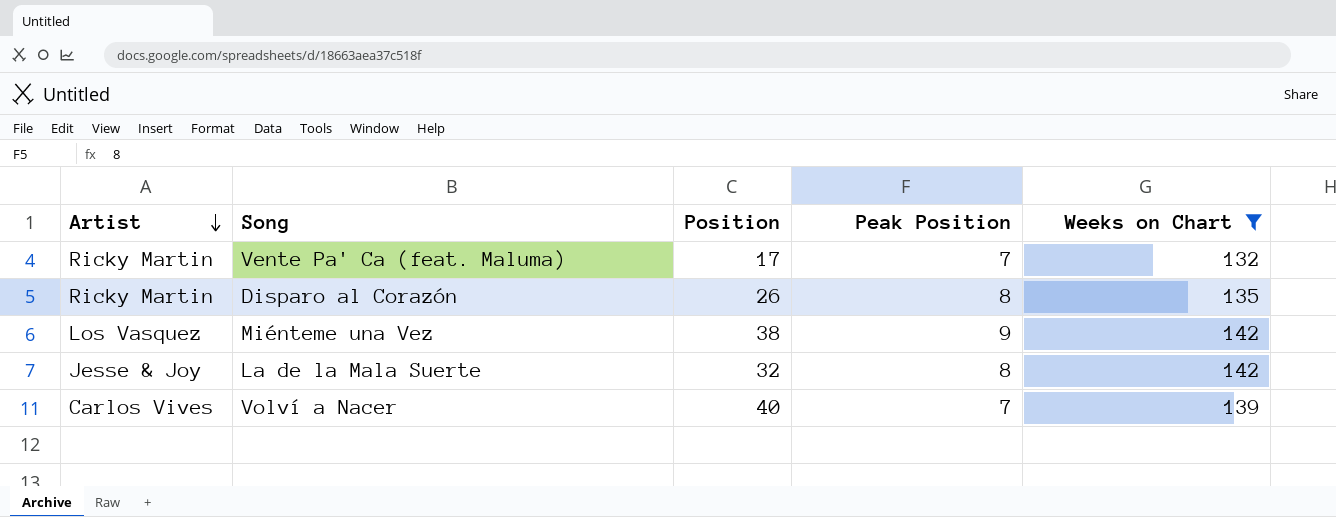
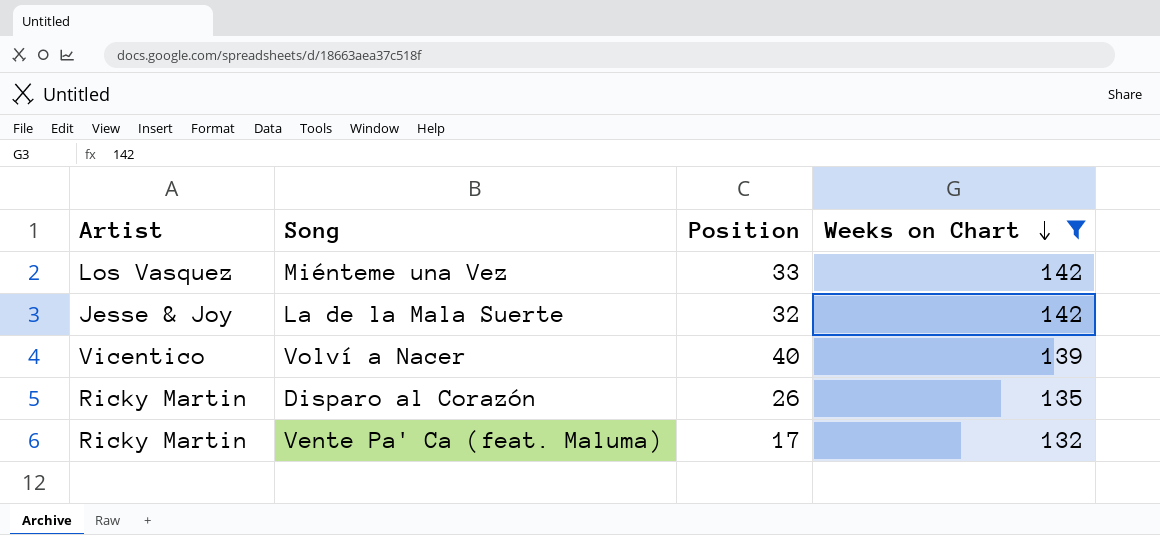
row order: Artist descending -> Weeks on Chart descending
column Peak Position | position: 4 -> none
Miénteme una Vez | Position: 38 -> 33
Volví a Nacer | Artist: Carlos Vives -> Vicentico

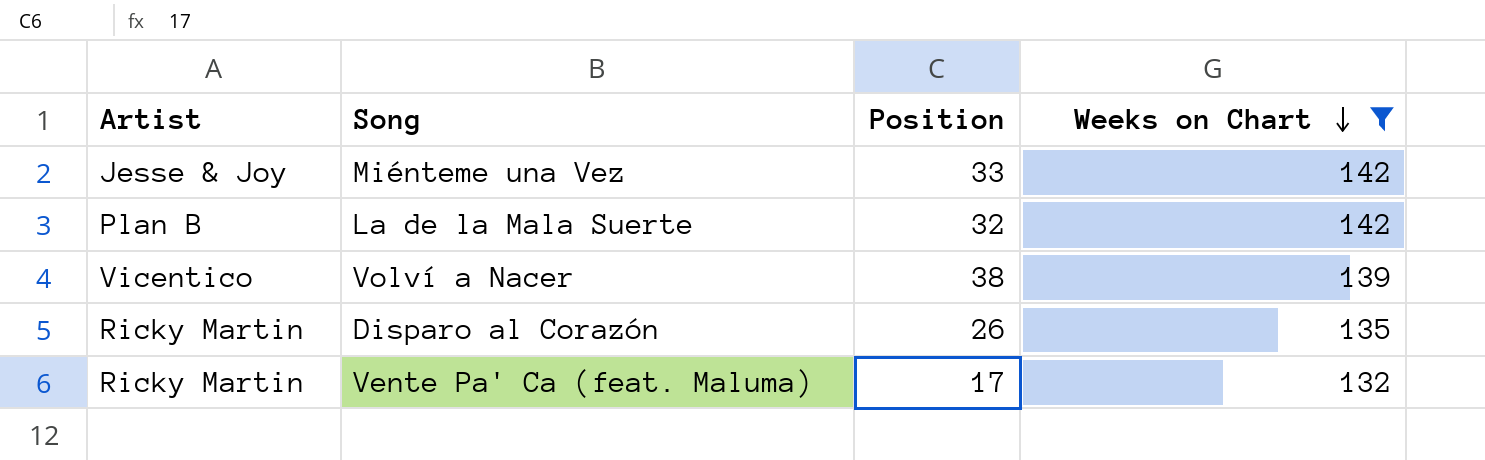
Miénteme una Vez | Artist: Los Vasquez -> Jesse & Joy
La de la Mala Suerte | Artist: Jesse & Joy -> Plan B
Volví a Nacer | Position: 40 -> 38

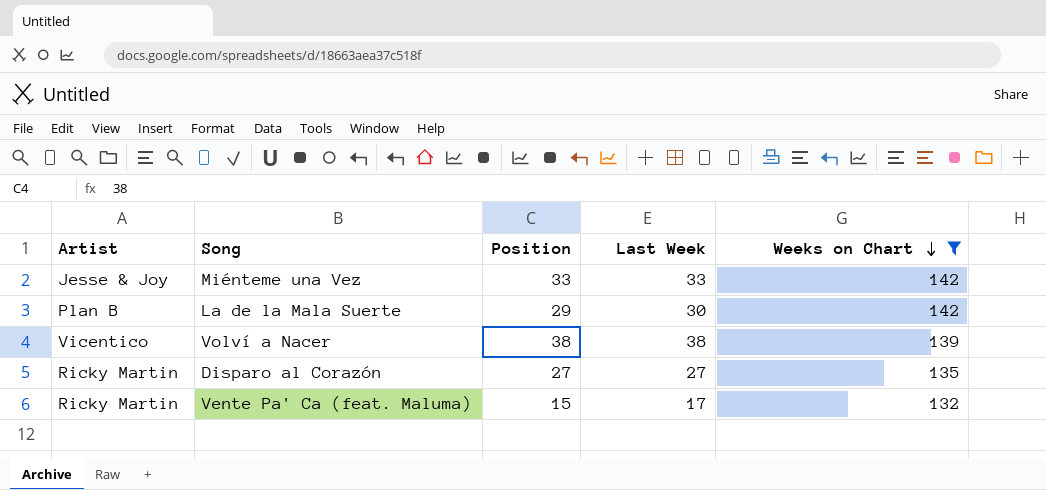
column Last Week | position: none -> 4
La de la Mala Suerte | Position: 32 -> 29
Disparo al Corazón | Position: 26 -> 27
Vente Pa' Ca (feat. Maluma) | Position: 17 -> 15

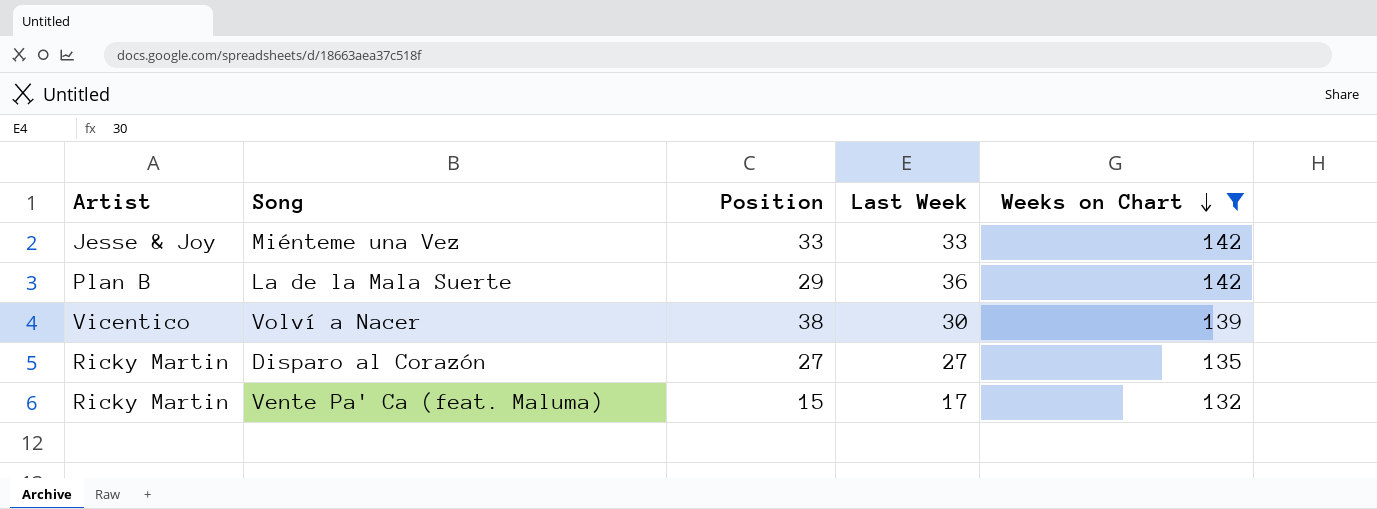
La de la Mala Suerte | Last Week: 30 -> 36
Volví a Nacer | Last Week: 38 -> 30

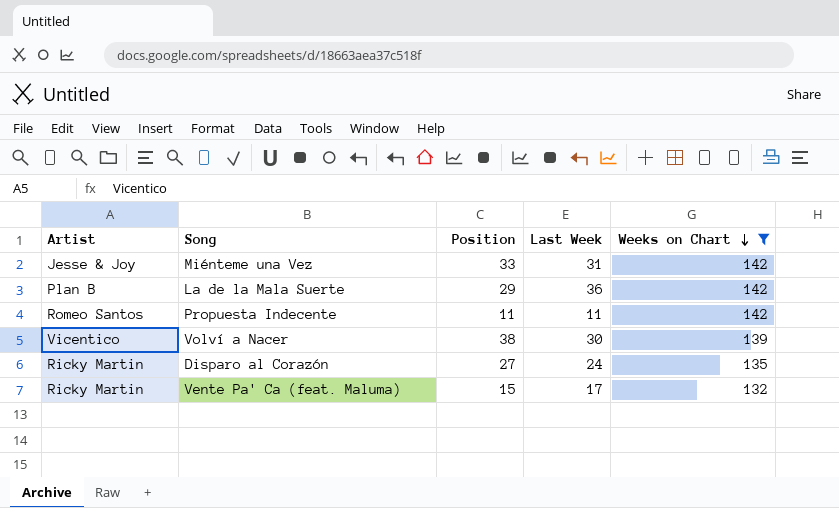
Miénteme una Vez | Last Week: 33 -> 31
row Propuesta Indecente: none -> Romeo Santos | 11 | 11 | 142
Disparo al Corazón | Last Week: 27 -> 24

